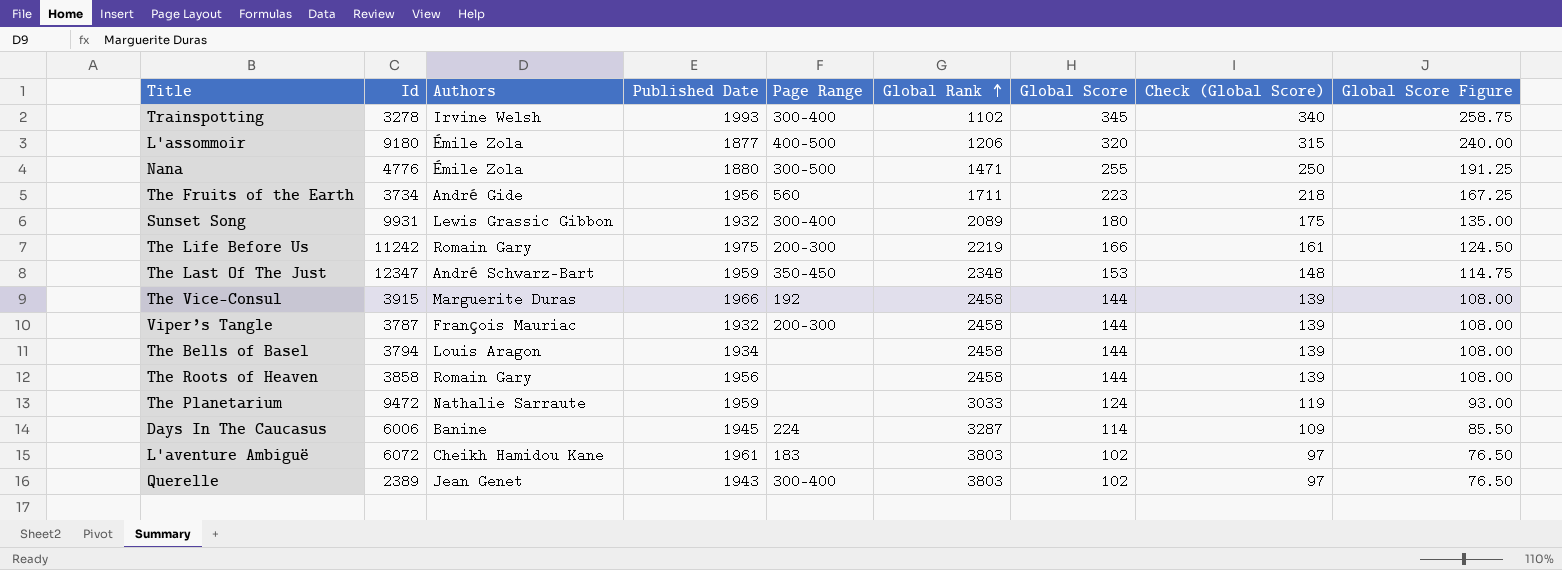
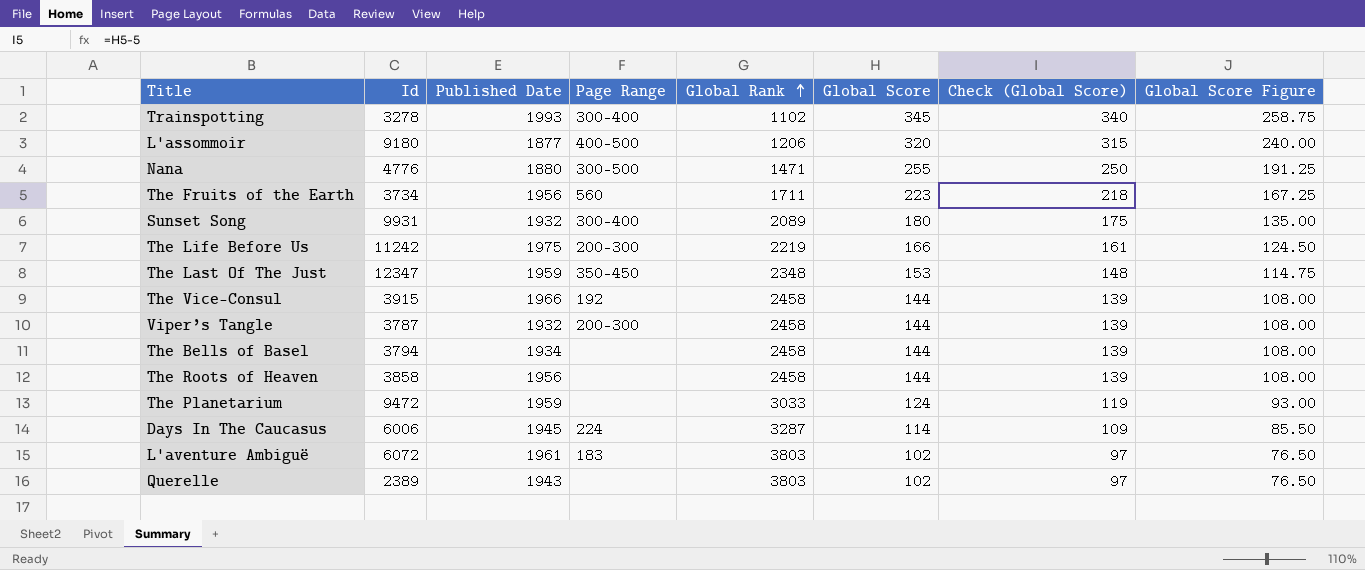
column Authors | position: 3 -> none
Querelle | Page Range: 300-400 -> none

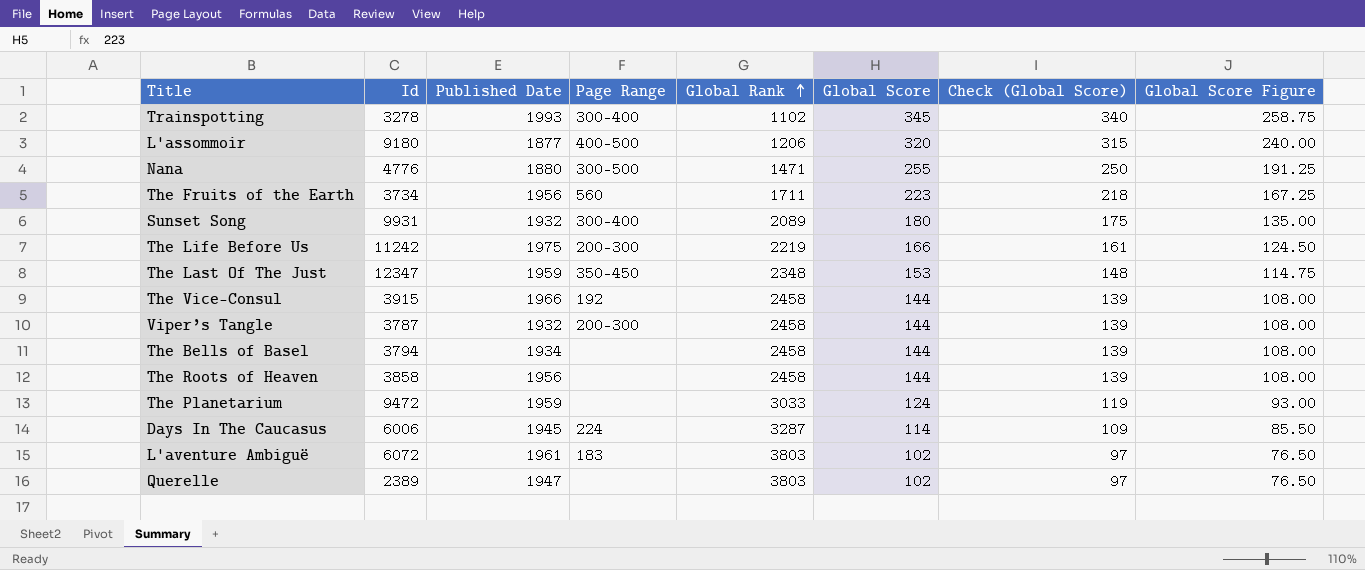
Querelle | Published Date: 1943 -> 1947

